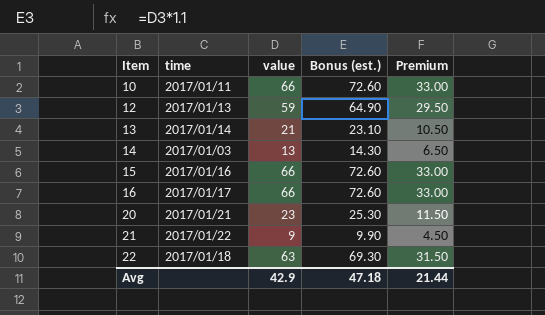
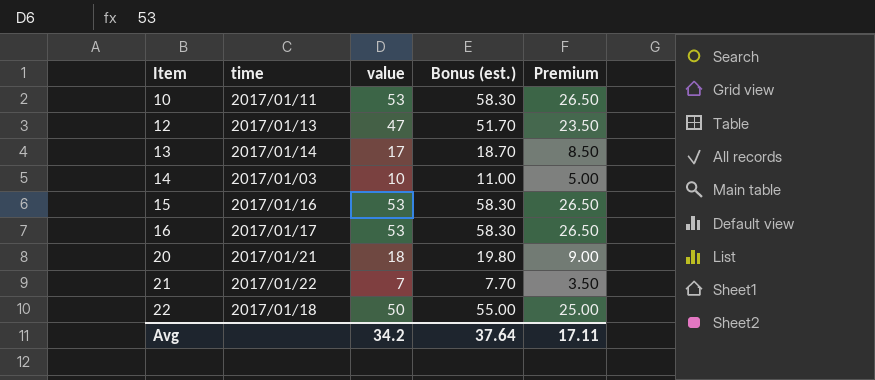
10 | value: 66 -> 53
10 | Bonus (est.): 72.60 -> 58.30
10 | Premium: 33.00 -> 26.50
12 | value: 59 -> 47
12 | Bonus (est.): 64.90 -> 51.70
12 | Premium: 29.50 -> 23.50
13 | value: 21 -> 17
13 | Bonus (est.): 23.10 -> 18.70
13 | Premium: 10.50 -> 8.50
14 | value: 13 -> 10
14 | Bonus (est.): 14.30 -> 11.00
14 | Premium: 6.50 -> 5.00
15 | value: 66 -> 53
15 | Bonus (est.): 72.60 -> 58.30
15 | Premium: 33.00 -> 26.50
16 | value: 66 -> 53
16 | Bonus (est.): 72.60 -> 58.30
16 | Premium: 33.00 -> 26.50
20 | value: 23 -> 18
20 | Bonus (est.): 25.30 -> 19.80
20 | Premium: 11.50 -> 9.00
21 | value: 9 -> 7
21 | Bonus (est.): 9.90 -> 7.70
21 | Premium: 4.50 -> 3.50
22 | value: 63 -> 50
22 | Bonus (est.): 69.30 -> 55.00
22 | Premium: 31.50 -> 25.00
Avg | value: 42.9 -> 34.2
Avg | Bonus (est.): 47.18 -> 37.64
Avg | Premium: 21.44 -> 17.11

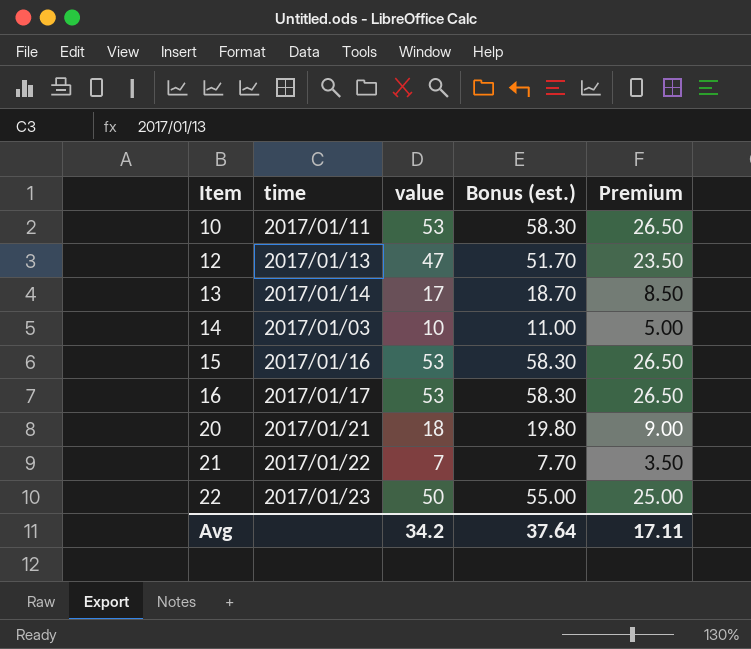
22 | time: 2017/01/18 -> 2017/01/23

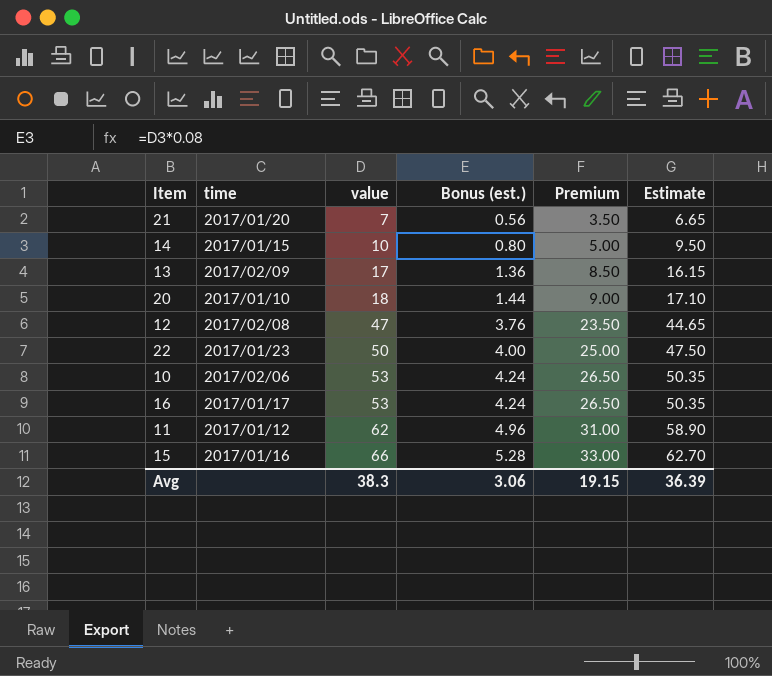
row order: Item ascending -> value ascending
column Bonus (est.) | formula: [value] * 1.1 -> [value] * 0.08
column Estimate | formula: none -> [value] * 0.95
21 | time: 2017/01/22 -> 2017/01/20
14 | time: 2017/01/03 -> 2017/01/15
13 | time: 2017/01/14 -> 2017/02/09
20 | time: 2017/01/21 -> 2017/01/10
12 | time: 2017/01/13 -> 2017/02/08
10 | time: 2017/01/11 -> 2017/02/06
row 11: none -> 2017/01/12 | 62 | 4.96 | 31.00 | 58.90
15 | value: 53 -> 66
15 | Premium: 26.50 -> 33.00
Avg | value: 34.2 -> 38.3
Avg | Bonus (est.): 37.64 -> 3.06
Avg | Premium: 17.11 -> 19.15

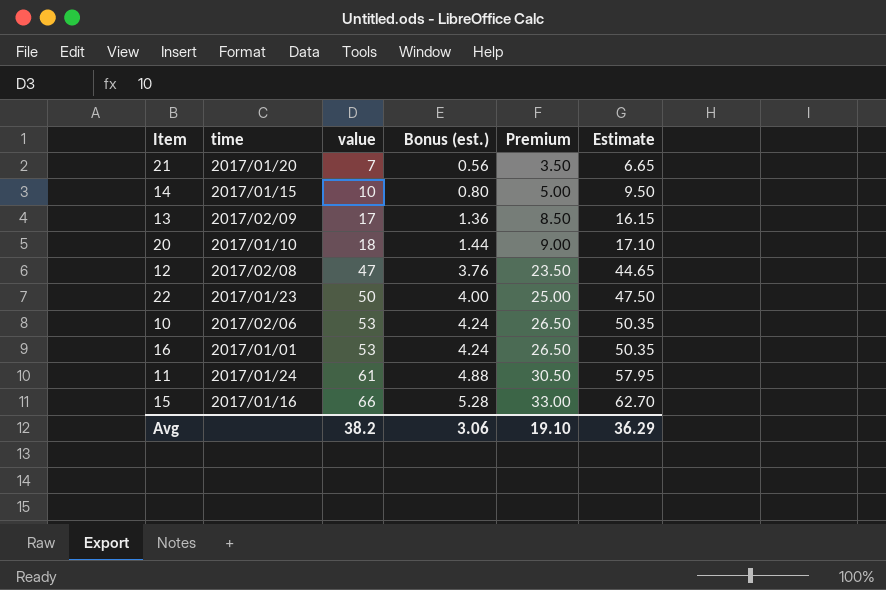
16 | time: 2017/01/17 -> 2017/01/01
11 | time: 2017/01/12 -> 2017/01/24
11 | value: 62 -> 61
11 | Bonus (est.): 4.96 -> 4.88
11 | Premium: 31.00 -> 30.50
11 | Estimate: 58.90 -> 57.95
Avg | value: 38.3 -> 38.2
Avg | Premium: 19.15 -> 19.10
Avg | Estimate: 36.39 -> 36.29

